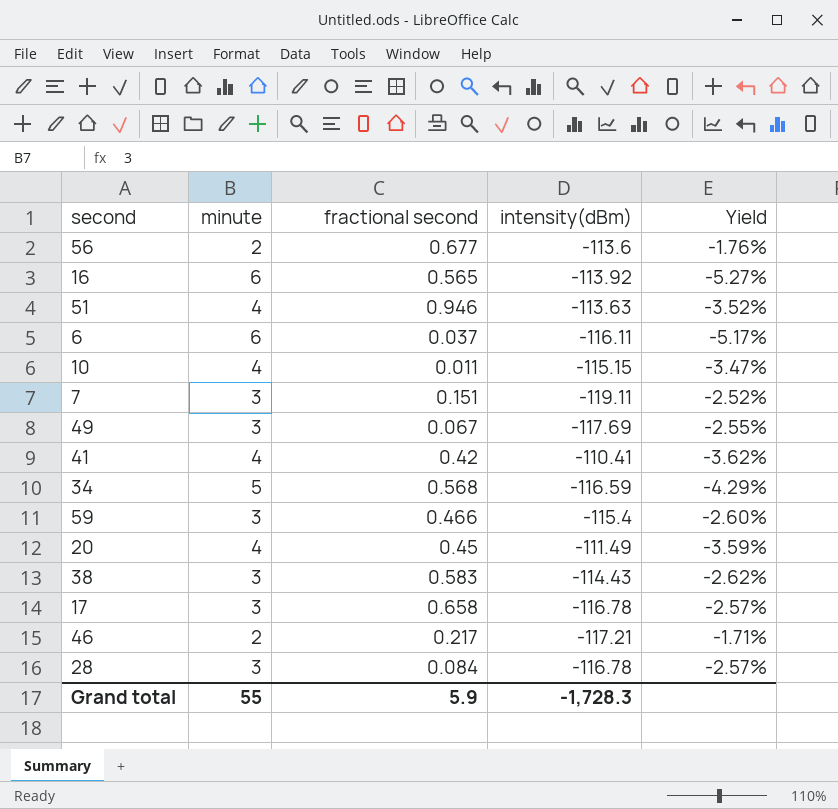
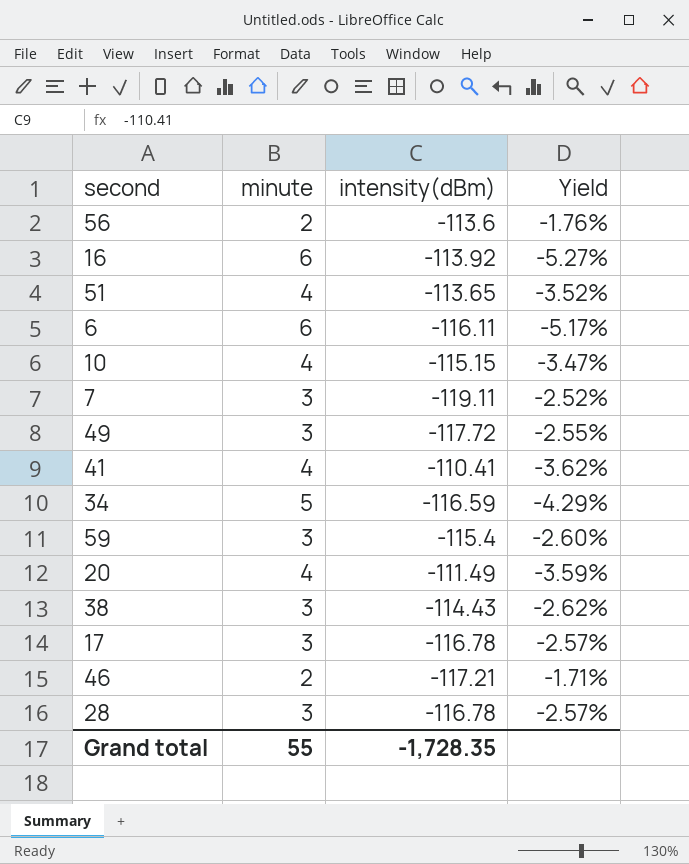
column fractional second | position: 3 -> none
51 | intensity(dBm): -113.63 -> -113.65
49 | intensity(dBm): -117.69 -> -117.72
Grand total | intensity(dBm): -1,728.3 -> -1,728.35

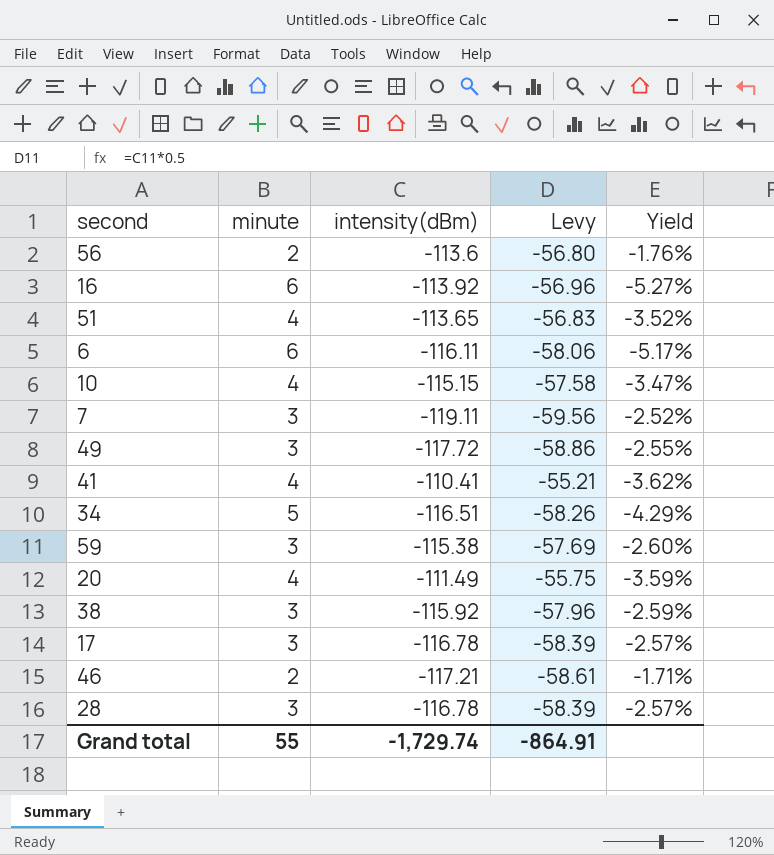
column Levy | formula: none -> [intensity(dBm)] * 0.5
34 | intensity(dBm): -116.59 -> -116.51
59 | intensity(dBm): -115.4 -> -115.38
38 | intensity(dBm): -114.43 -> -115.92
38 | Yield: -2.62% -> -2.59%
Grand total | intensity(dBm): -1,728.35 -> -1,729.74

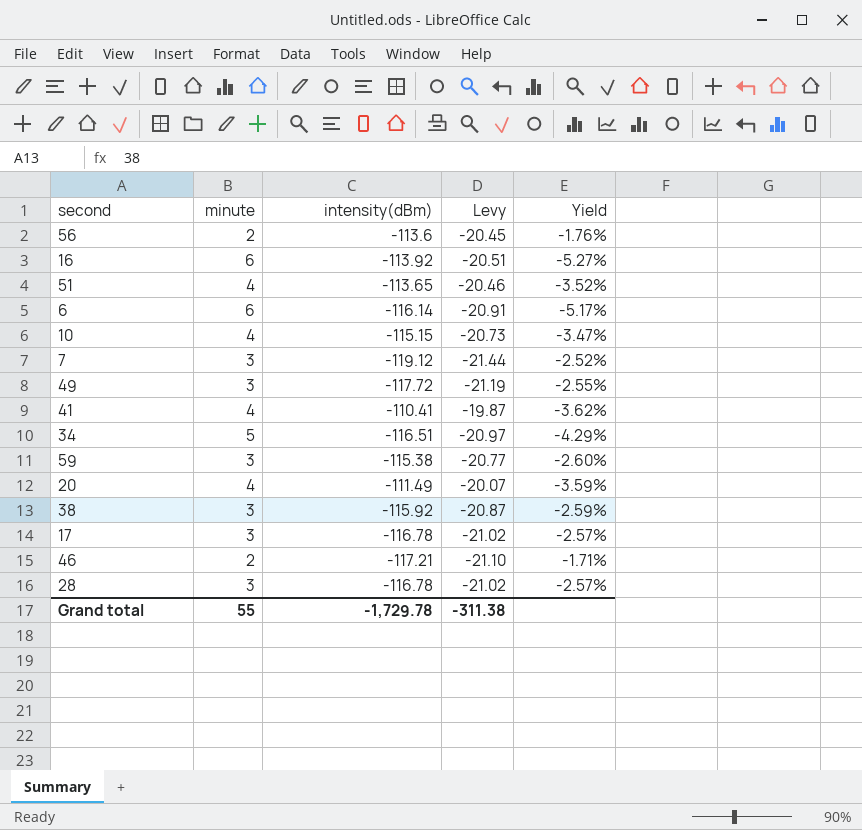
column Levy | formula: [intensity(dBm)] * 0.5 -> [intensity(dBm)] * 0.18
6 | intensity(dBm): -116.11 -> -116.14
7 | intensity(dBm): -119.11 -> -119.12
Grand total | intensity(dBm): -1,729.74 -> -1,729.78
Grand total | Levy: -864.91 -> -311.38

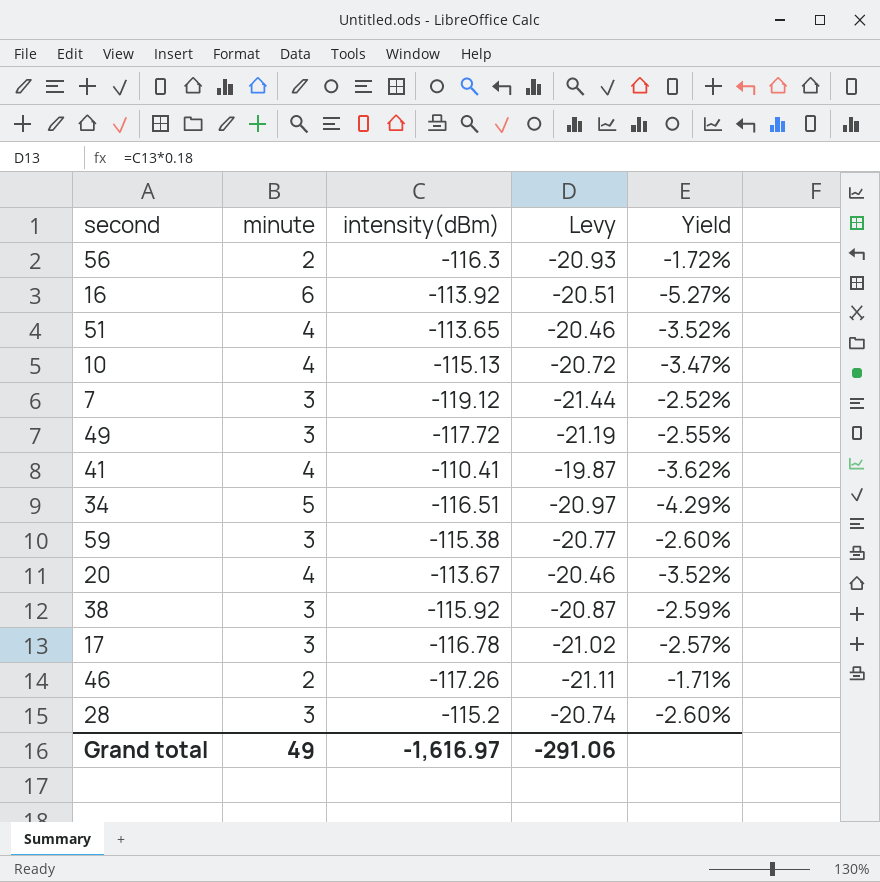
row 6: 6 | -116.14 | -20.91 | -5.17% -> none
56 | intensity(dBm): -113.6 -> -116.3
56 | Levy: -20.45 -> -20.93
56 | Yield: -1.76% -> -1.72%
10 | intensity(dBm): -115.15 -> -115.13
10 | Levy: -20.73 -> -20.72
20 | intensity(dBm): -111.49 -> -113.67
20 | Levy: -20.07 -> -20.46
20 | Yield: -3.59% -> -3.52%
46 | intensity(dBm): -117.21 -> -117.26
46 | Levy: -21.10 -> -21.11
28 | intensity(dBm): -116.78 -> -115.2
28 | Levy: -21.02 -> -20.74
28 | Yield: -2.57% -> -2.60%
Grand total | minute: 55 -> 49
Grand total | intensity(dBm): -1,729.78 -> -1,616.97
Grand total | Levy: -311.38 -> -291.06

